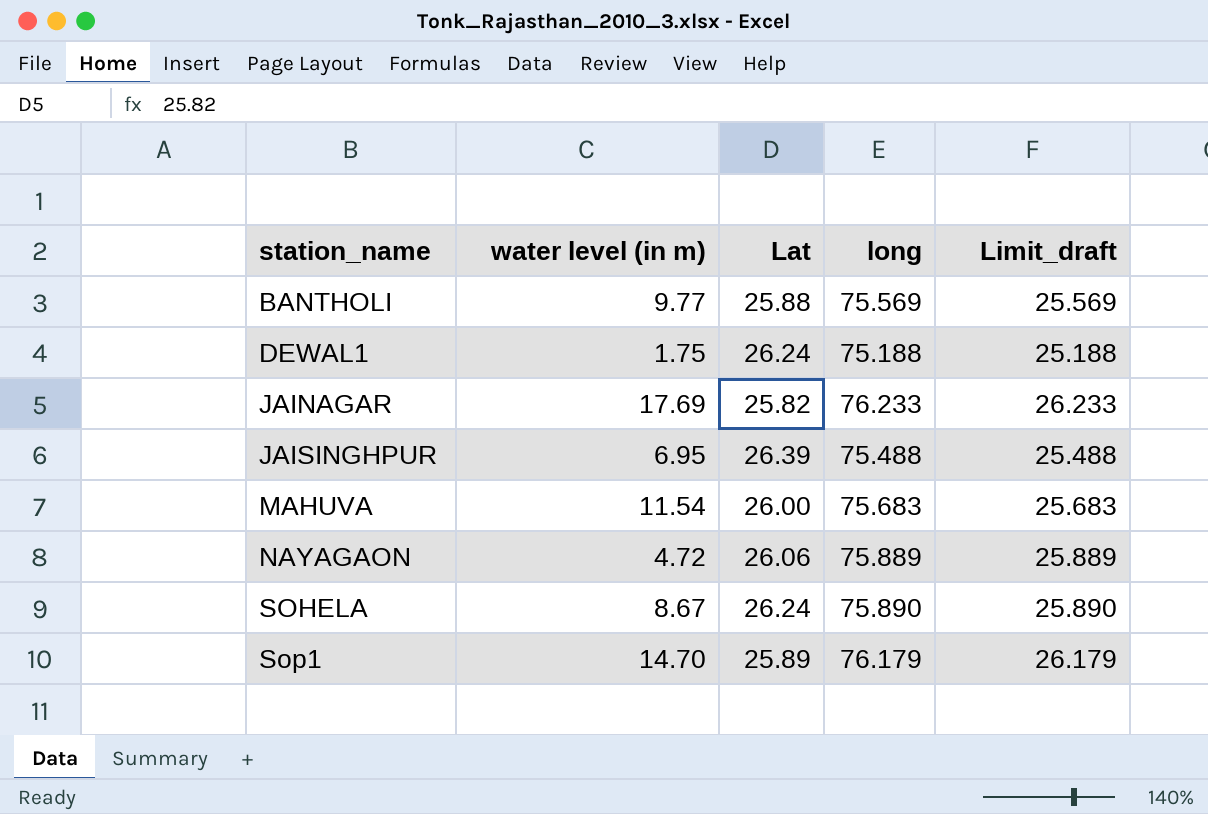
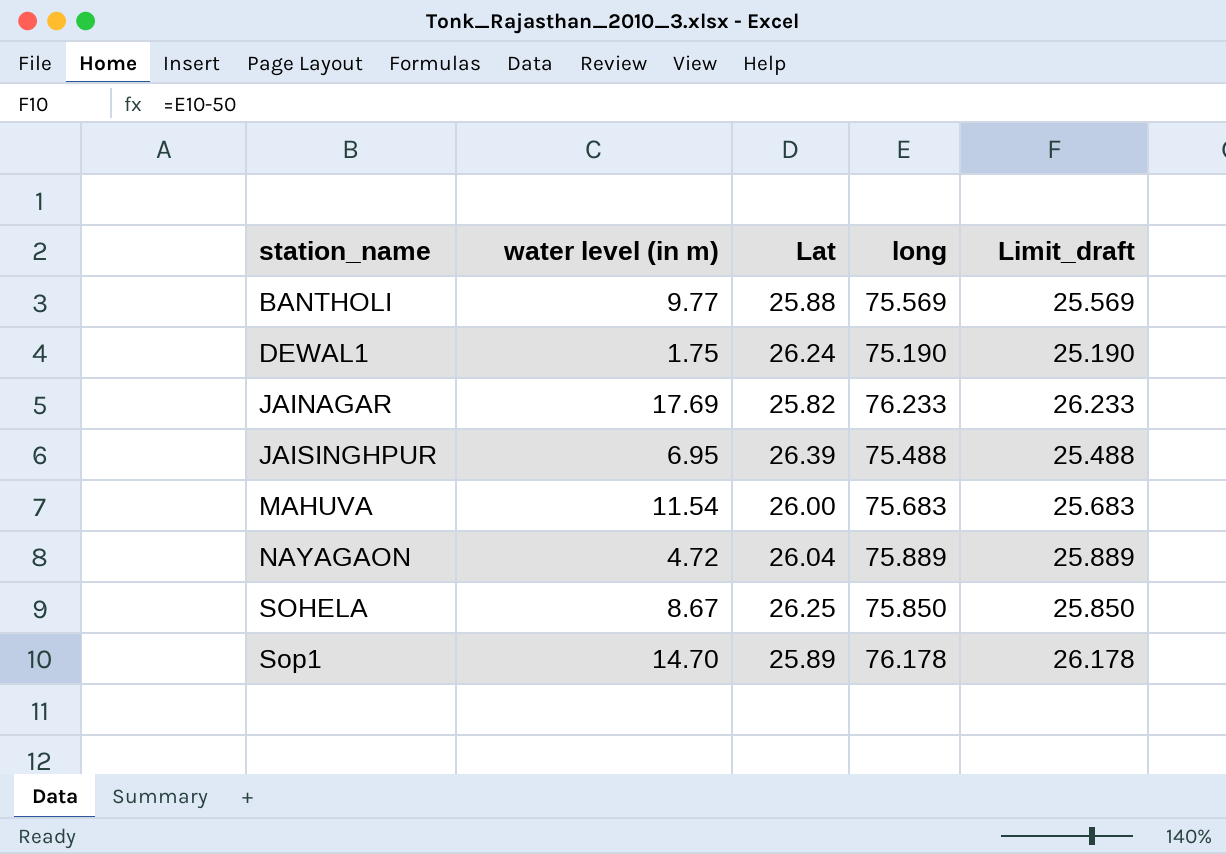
DEWAL1 | long: 75.188 -> 75.190
DEWAL1 | Limit_draft: 25.188 -> 25.190
NAYAGAON | Lat: 26.06 -> 26.04
SOHELA | Lat: 26.24 -> 26.25
SOHELA | long: 75.890 -> 75.850
SOHELA | Limit_draft: 25.890 -> 25.850
Sop1 | long: 76.179 -> 76.178
Sop1 | Limit_draft: 26.179 -> 26.178

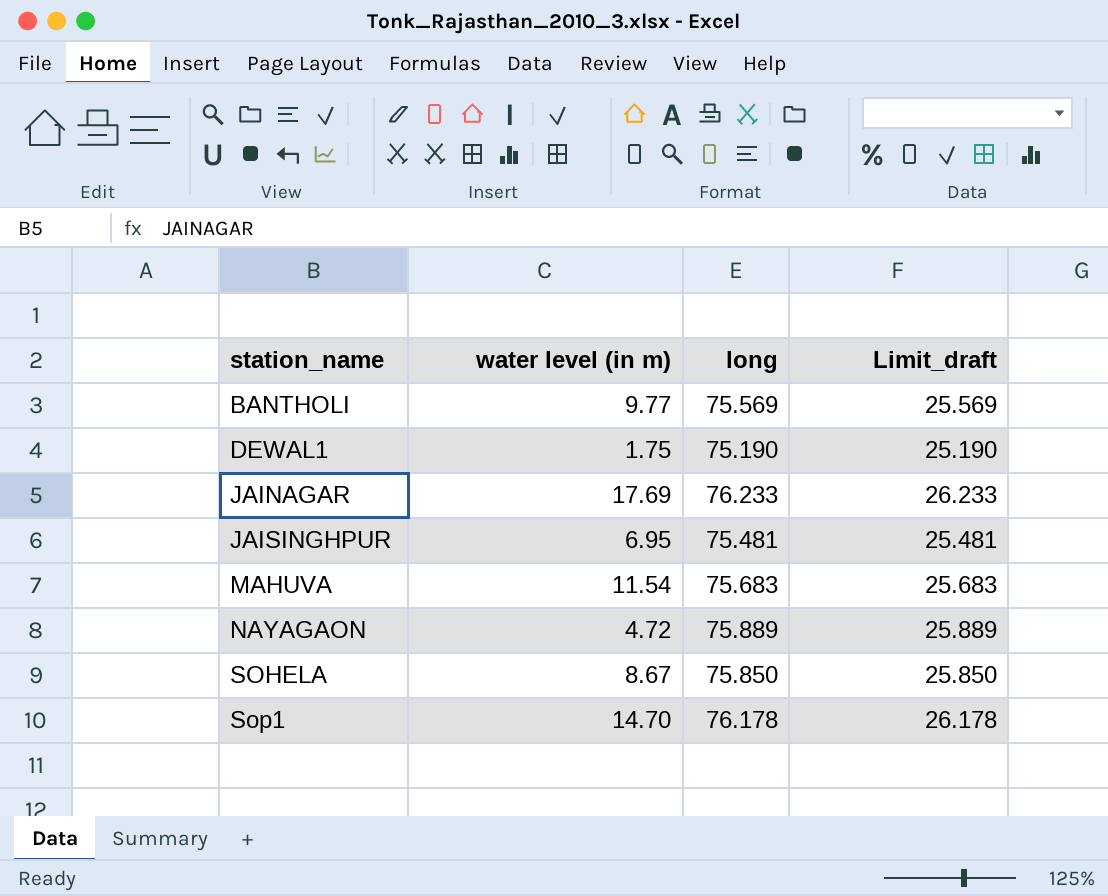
column Lat | position: 3 -> none
JAISINGHPUR | long: 75.488 -> 75.481
JAISINGHPUR | Limit_draft: 25.488 -> 25.481

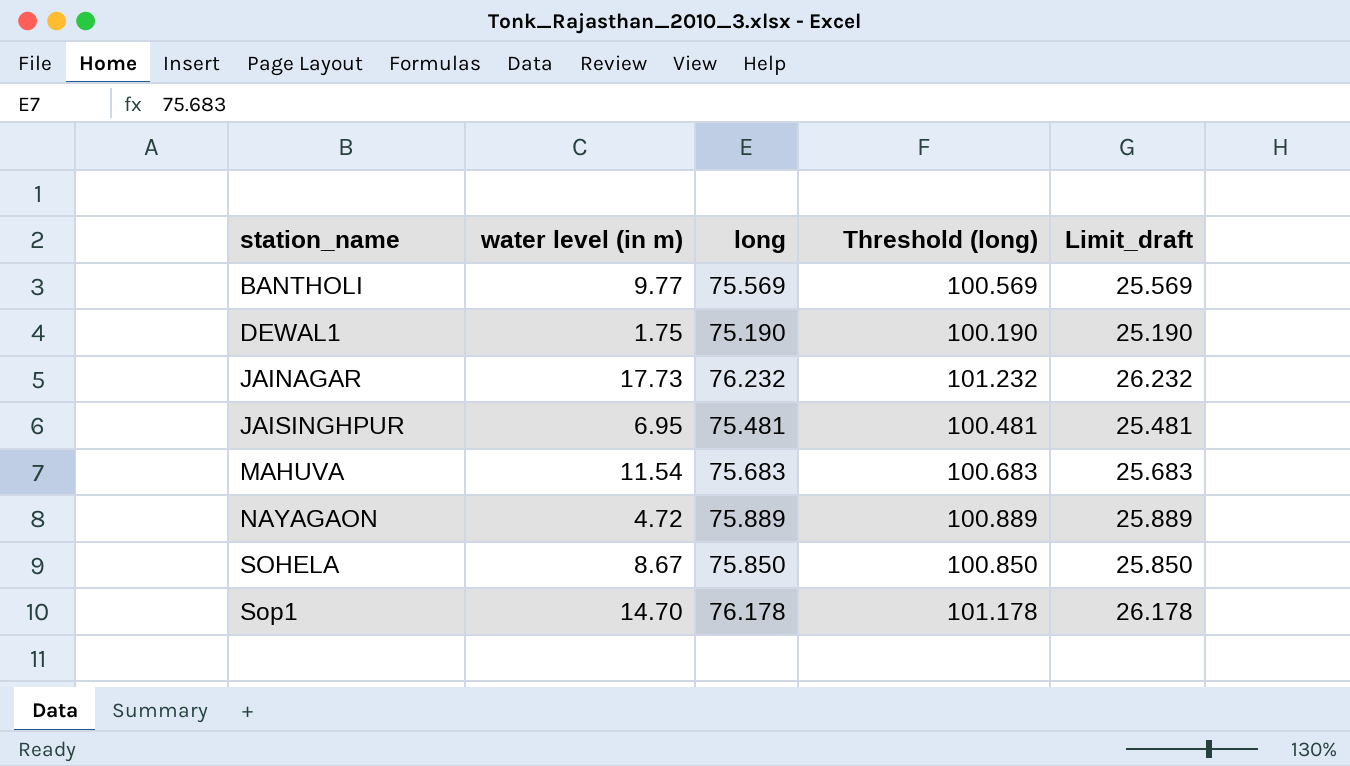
column Threshold (long) | formula: none -> [long] + 25
JAINAGAR | water level (in m): 17.69 -> 17.73
JAINAGAR | long: 76.233 -> 76.232
JAINAGAR | Limit_draft: 26.233 -> 26.232

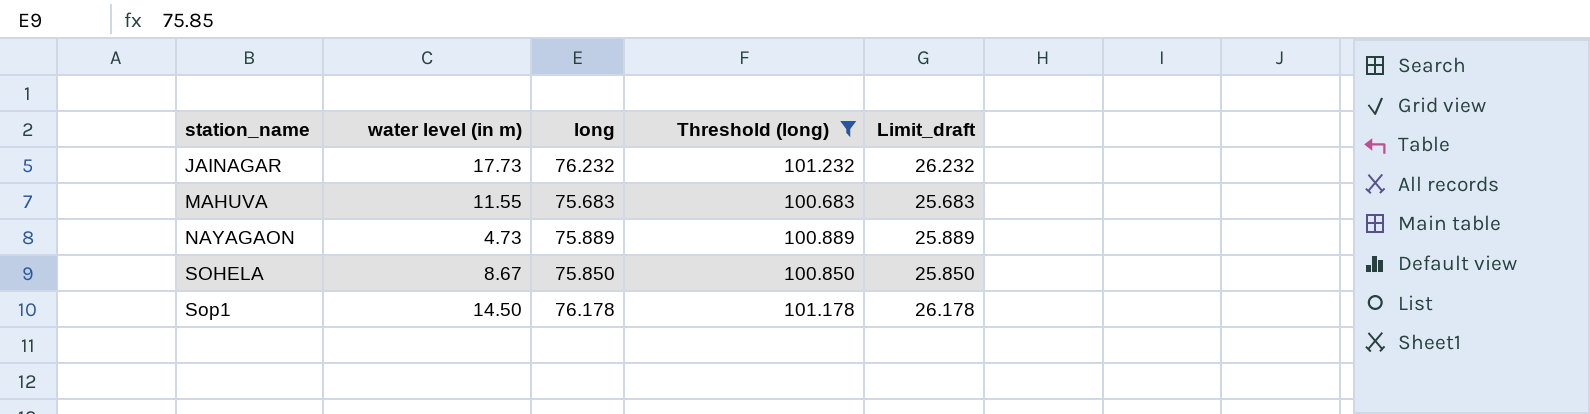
filter: none -> Threshold (long) >= 100.683
MAHUVA | water level (in m): 11.54 -> 11.55
NAYAGAON | water level (in m): 4.72 -> 4.73
Sop1 | water level (in m): 14.70 -> 14.50

